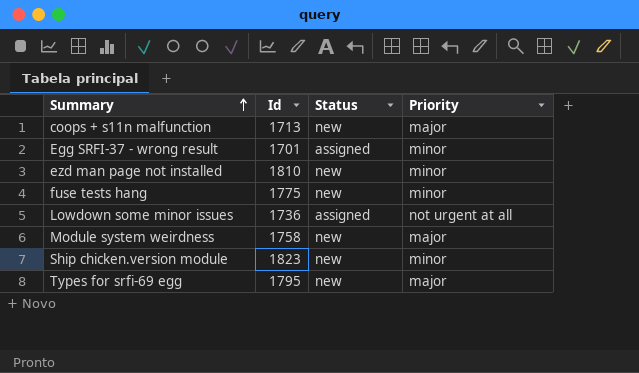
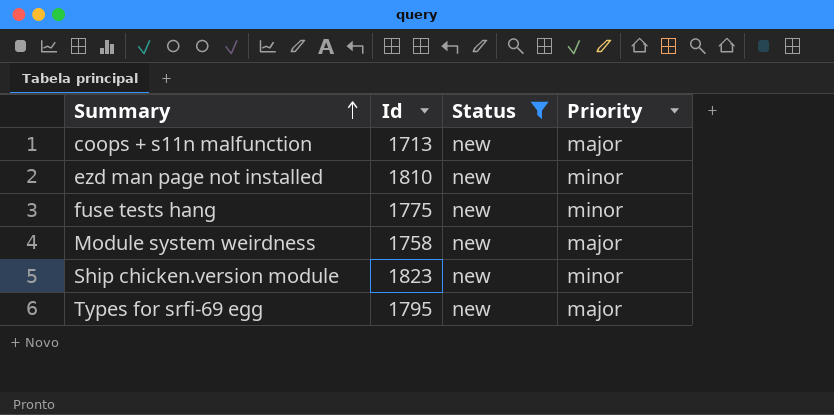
filter: none -> Status = new

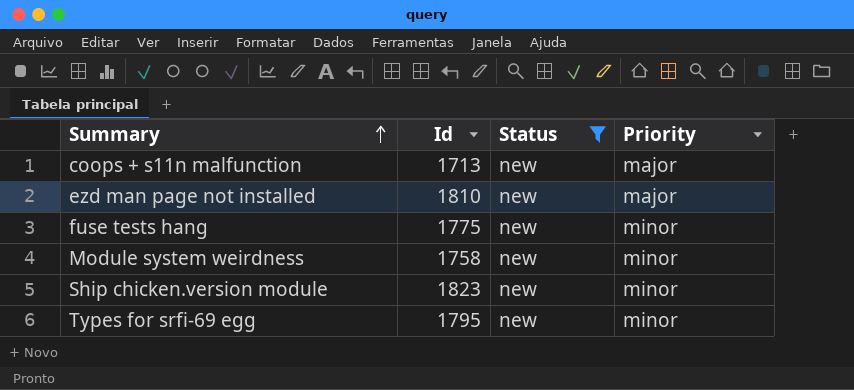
ezd man page not installed | Priority: minor -> major
Module system weirdness | Priority: major -> minor
Types for srfi-69 egg | Priority: major -> minor

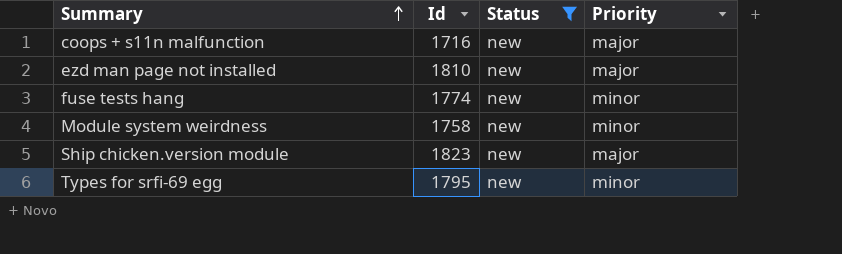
coops + s11n malfunction | Id: 1713 -> 1716
fuse tests hang | Id: 1775 -> 1774
Ship chicken.version module | Priority: minor -> major

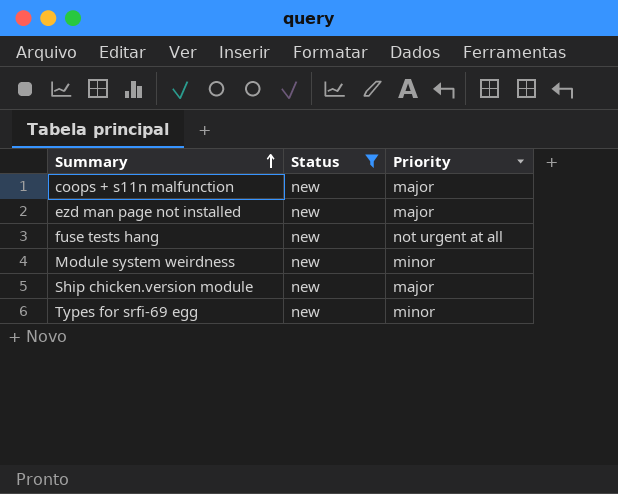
column Id | position: 2 -> none
fuse tests hang | Priority: minor -> not urgent at all

